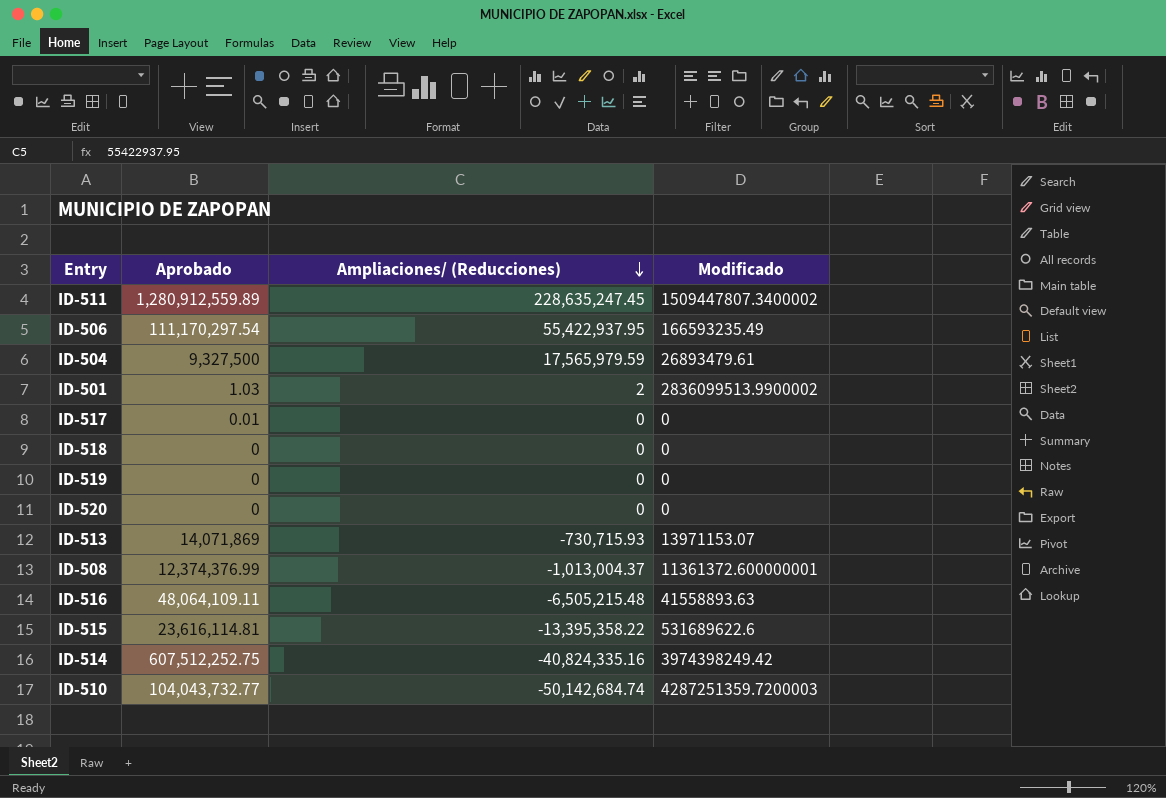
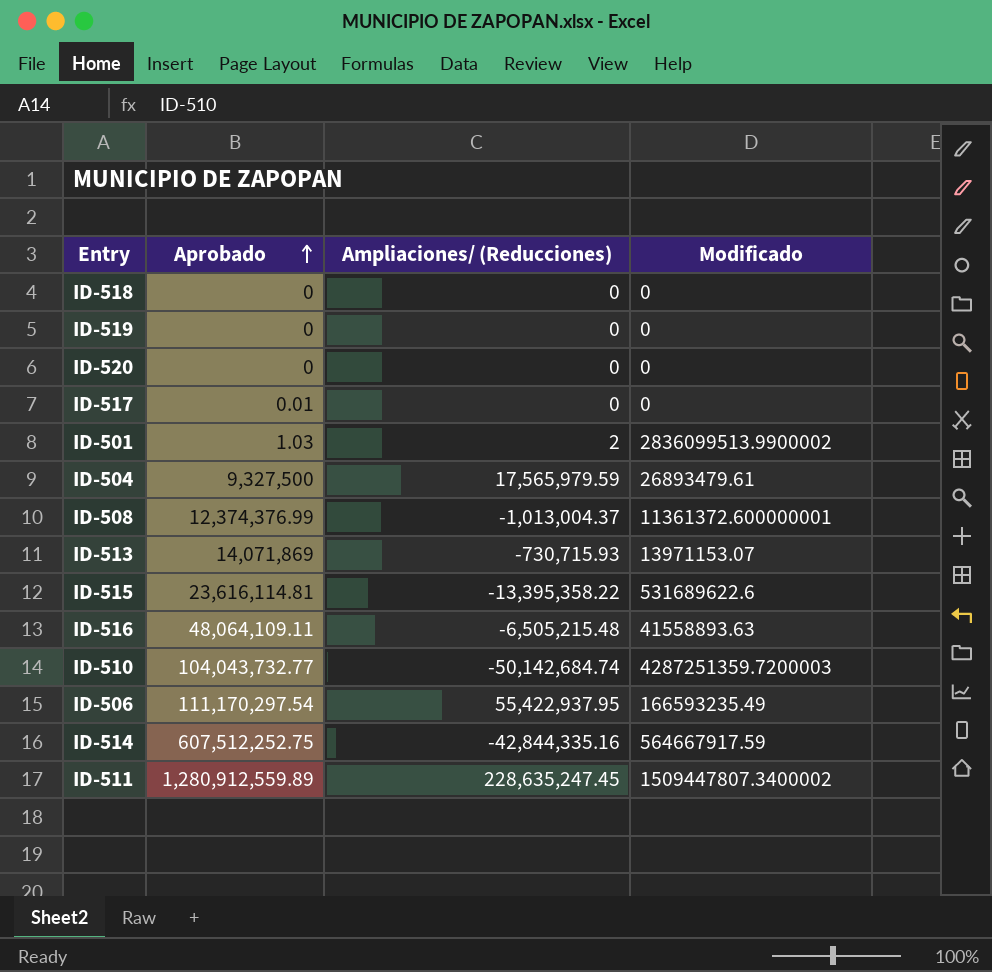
row order: Ampliaciones/ (Reducciones) descending -> Aprobado ascending
ID-514 | Ampliaciones/ (Reducciones): -40,824,335.16 -> -42,844,335.16
ID-514 | Modificado: 3974398249.42 -> 564667917.59

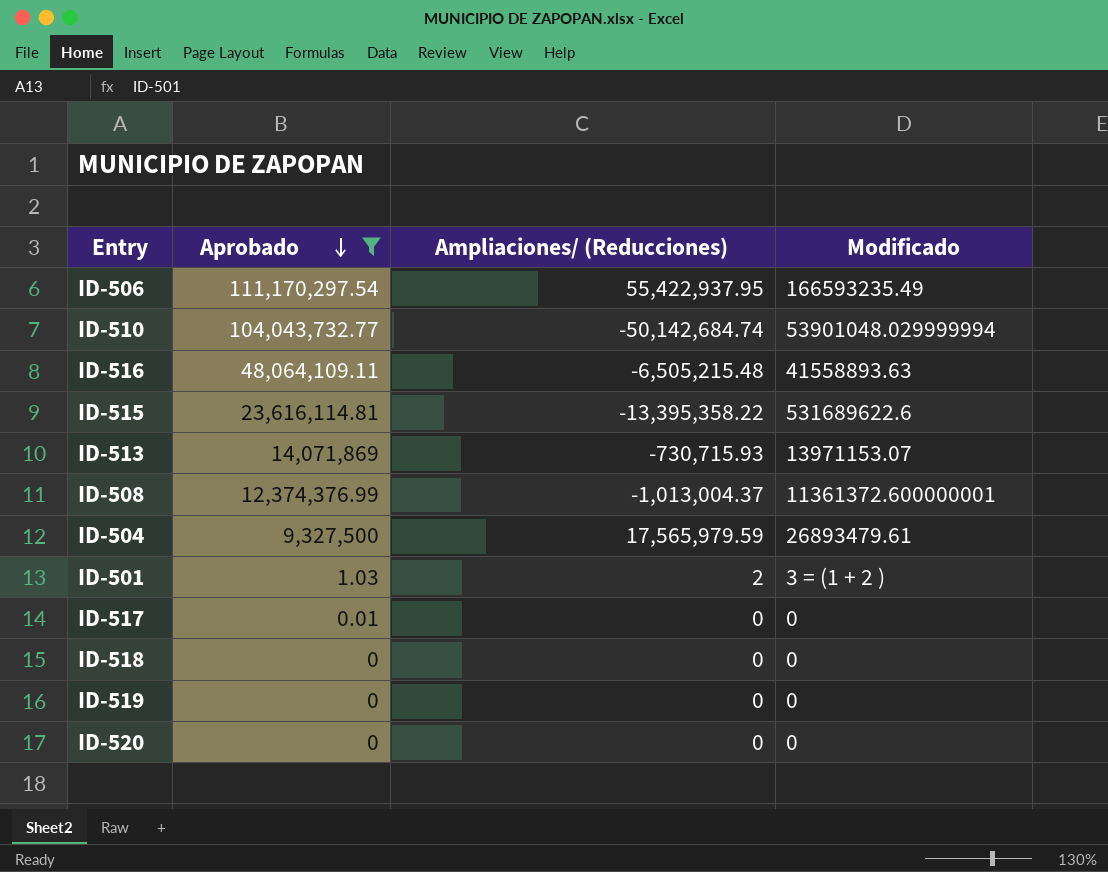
filter: none -> Aprobado <= 111,170,297.54
row order: Aprobado ascending -> Aprobado descending
ID-510 | Modificado: 4287251359.7200003 -> 53901048.029999994
ID-501 | Modificado: 2836099513.9900002 -> 3 = (1 + 2 )

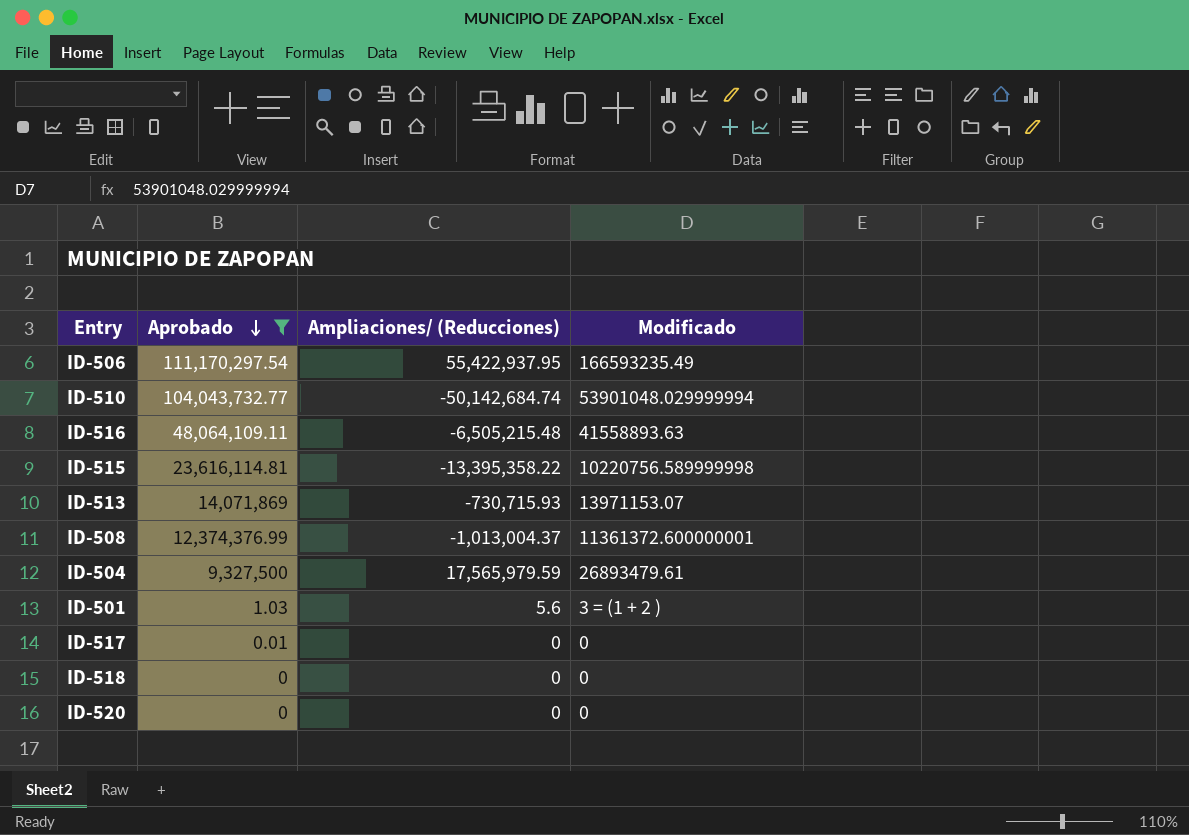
row ID-519: 0 | 0 | 0 -> none
ID-515 | Modificado: 531689622.6 -> 10220756.589999998
ID-501 | Ampliaciones/ (Reducciones): 2 -> 5.6

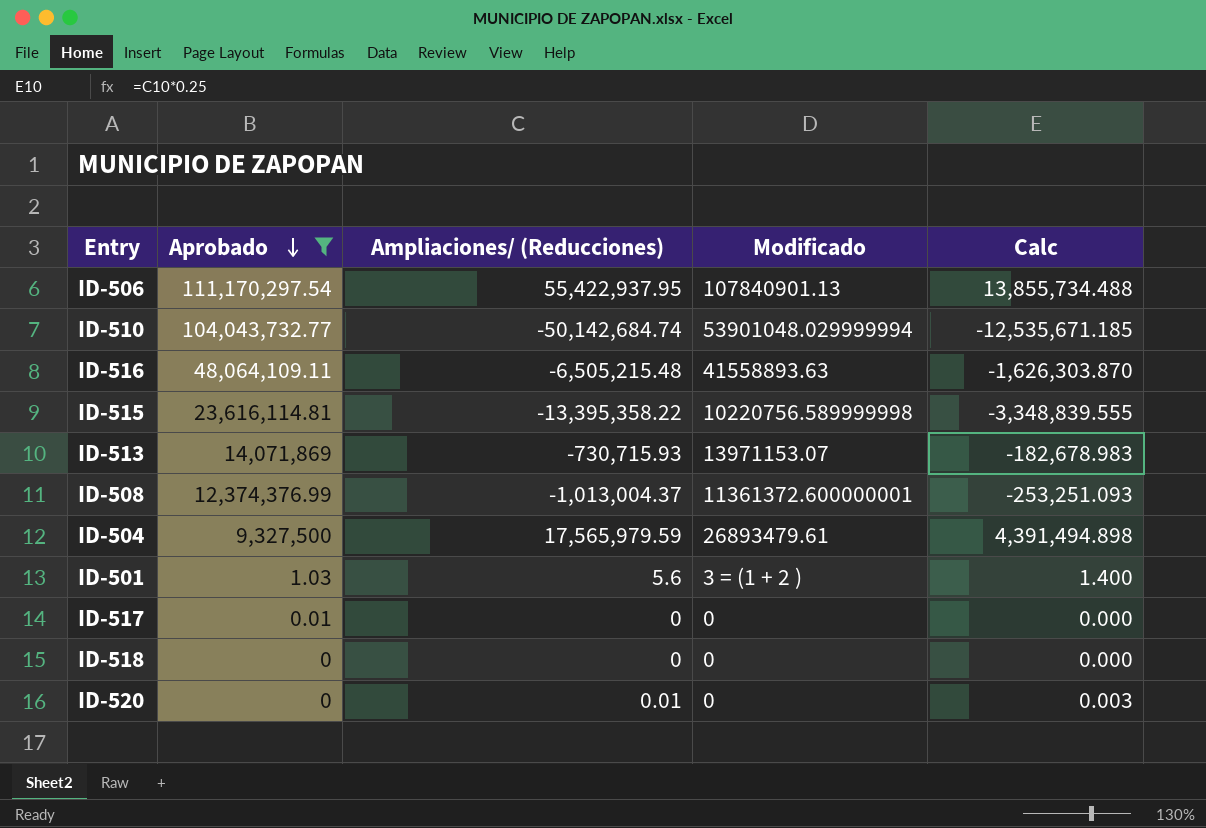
column Calc | formula: none -> [Ampliaciones/ (Reducciones)] * 0.25
ID-506 | Modificado: 166593235.49 -> 107840901.13
ID-520 | Ampliaciones/ (Reducciones): 0 -> 0.01

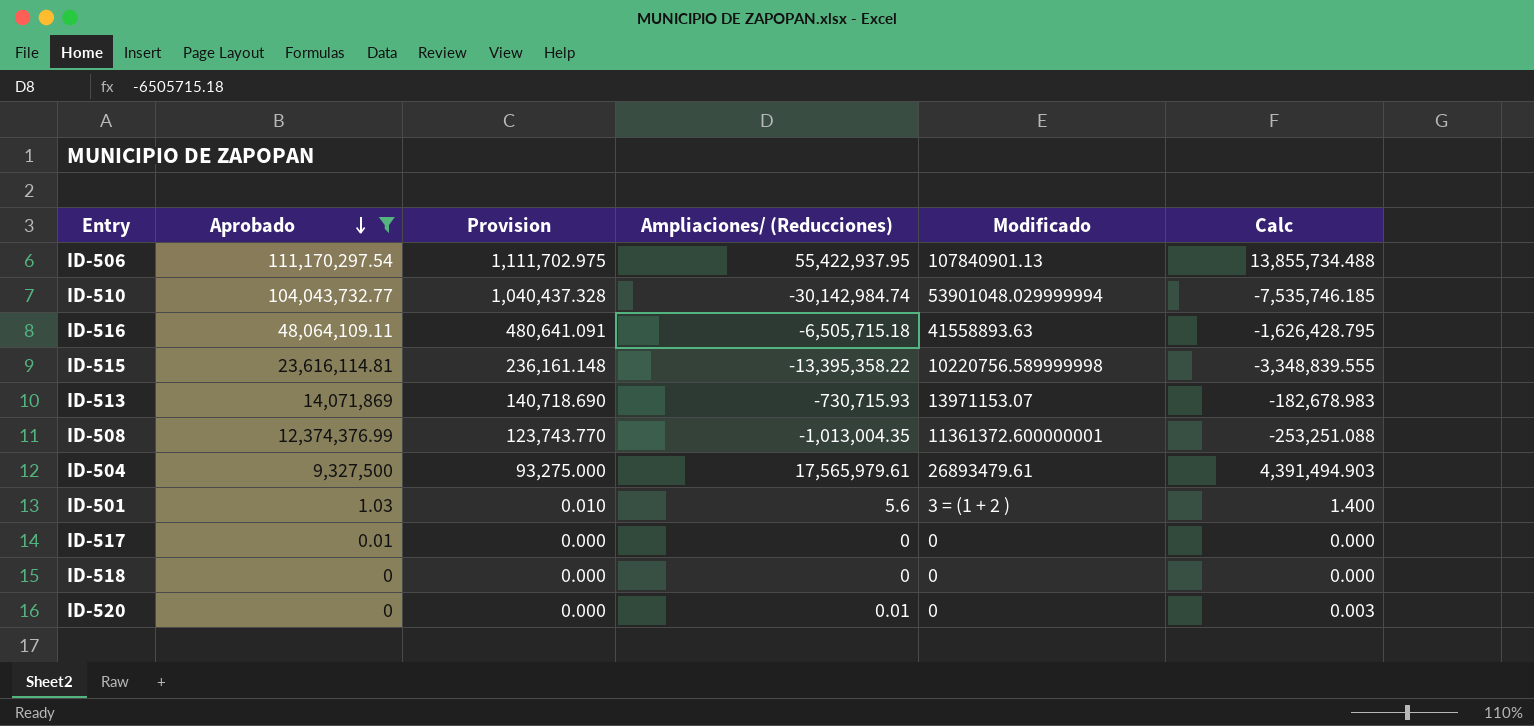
column Provision | formula: none -> [Aprobado] * 0.01
ID-510 | Ampliaciones/ (Reducciones): -50,142,684.74 -> -30,142,984.74
ID-510 | Calc: -12,535,671.185 -> -7,535,746.185
ID-516 | Ampliaciones/ (Reducciones): -6,505,215.48 -> -6,505,715.18
ID-516 | Calc: -1,626,303.870 -> -1,626,428.795
ID-508 | Ampliaciones/ (Reducciones): -1,013,004.37 -> -1,013,004.35
ID-508 | Calc: -253,251.093 -> -253,251.088
ID-504 | Ampliaciones/ (Reducciones): 17,565,979.59 -> 17,565,979.61
ID-504 | Calc: 4,391,494.898 -> 4,391,494.903

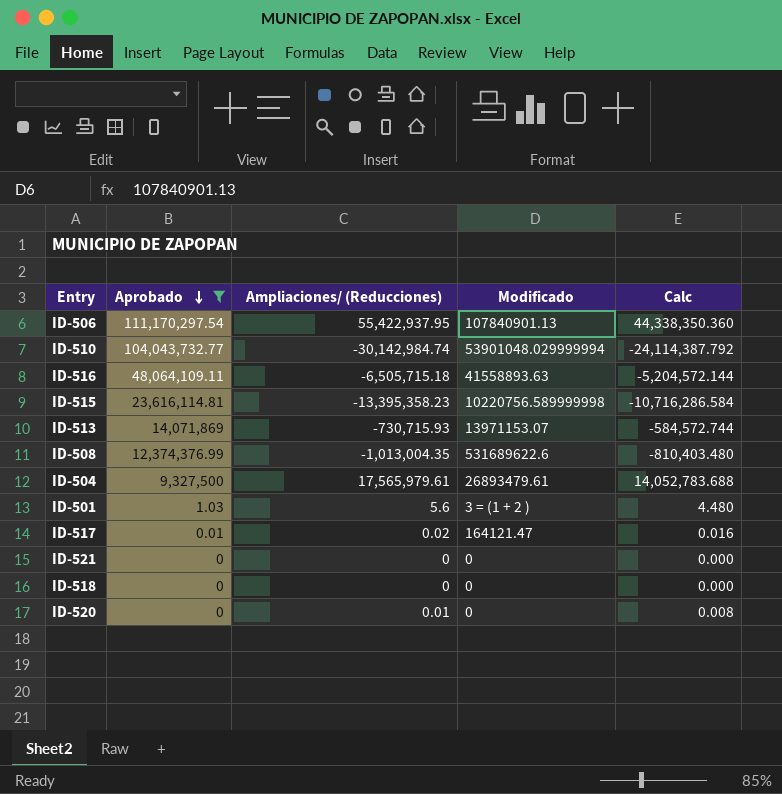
column Provision | formula: [Aprobado] * 0.01 -> none
column Calc | formula: [Ampliaciones/ (Reducciones)] * 0.25 -> [Ampliaciones/ (Reducciones)] * 0.8
ID-515 | Ampliaciones/ (Reducciones): -13,395,358.22 -> -13,395,358.23
ID-508 | Modificado: 11361372.600000001 -> 531689622.6
ID-517 | Ampliaciones/ (Reducciones): 0 -> 0.02
ID-517 | Modificado: 0 -> 164121.47
row ID-521: none -> 0 | 0 | 0 | 0.000

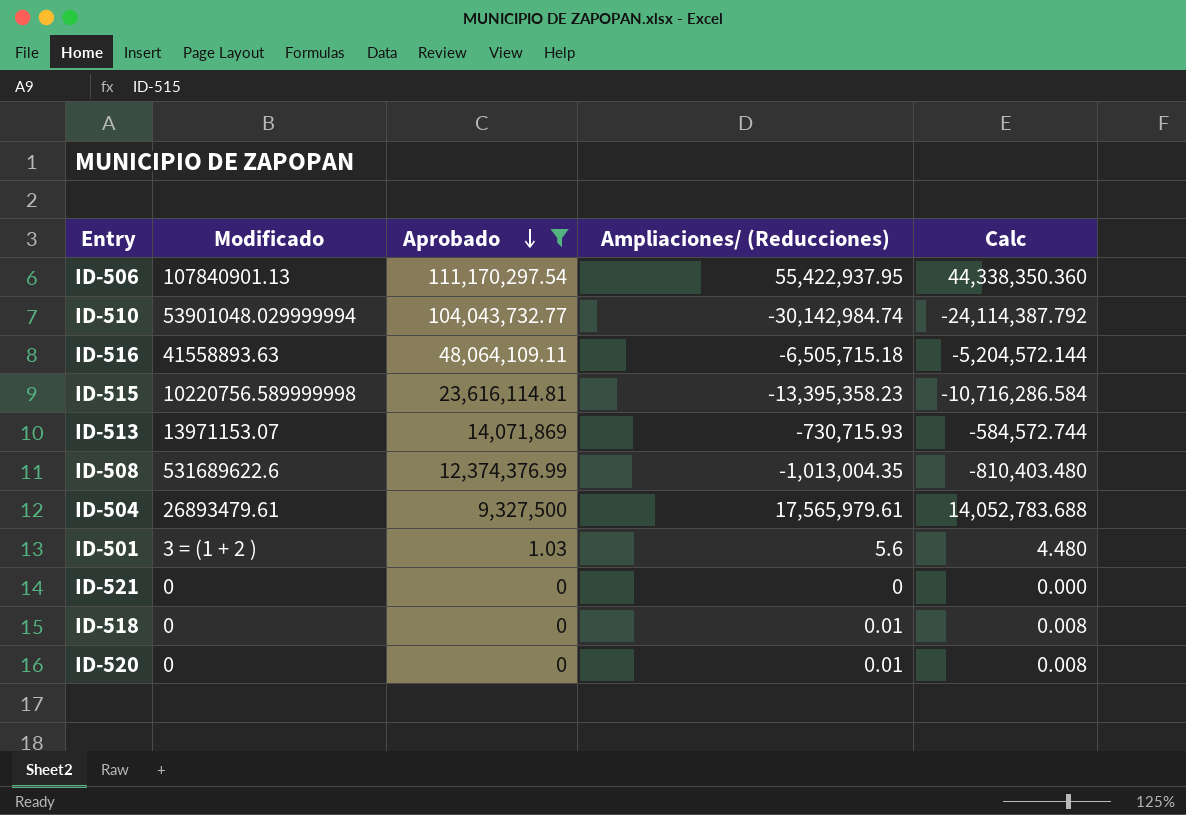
column Modificado | position: 4 -> 2
row ID-517: 0.01 | 0.02 | 164121.47 | 0.016 -> none
ID-518 | Ampliaciones/ (Reducciones): 0 -> 0.01
ID-518 | Calc: 0.000 -> 0.008

